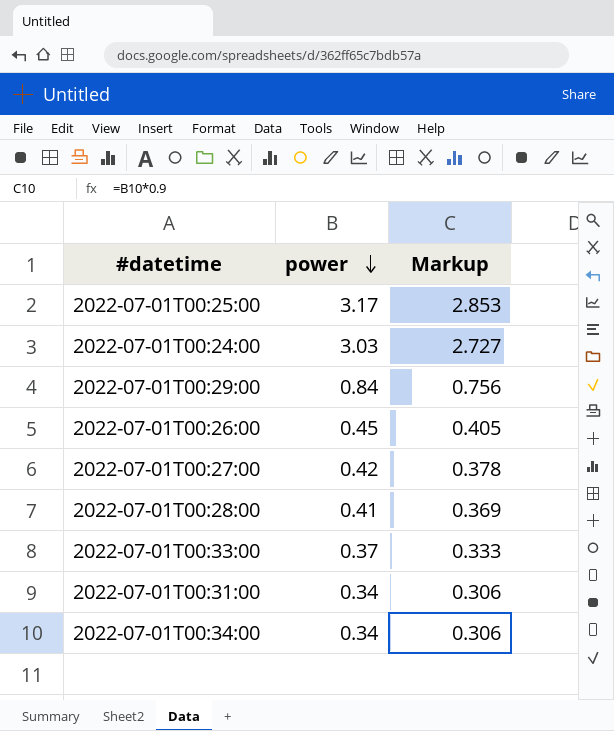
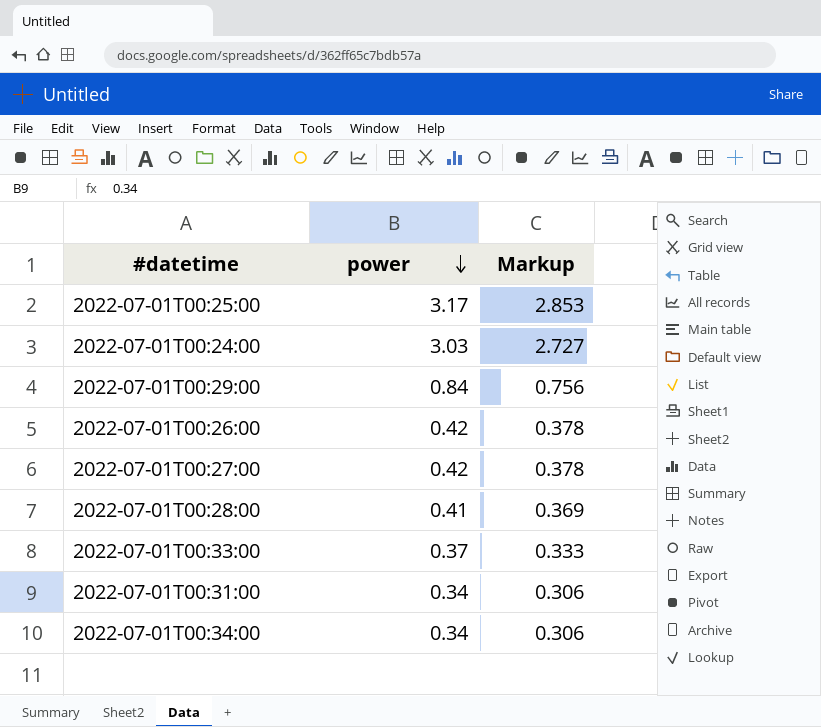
2022-07-01T00:26:00 | power: 0.45 -> 0.42
2022-07-01T00:26:00 | Markup: 0.405 -> 0.378

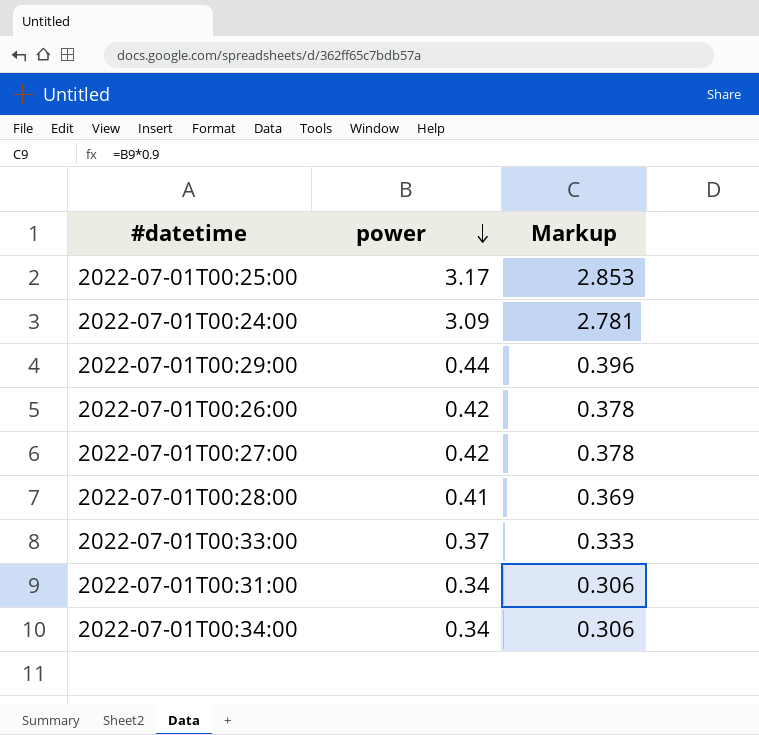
2022-07-01T00:24:00 | power: 3.03 -> 3.09
2022-07-01T00:24:00 | Markup: 2.727 -> 2.781
2022-07-01T00:29:00 | power: 0.84 -> 0.44
2022-07-01T00:29:00 | Markup: 0.756 -> 0.396

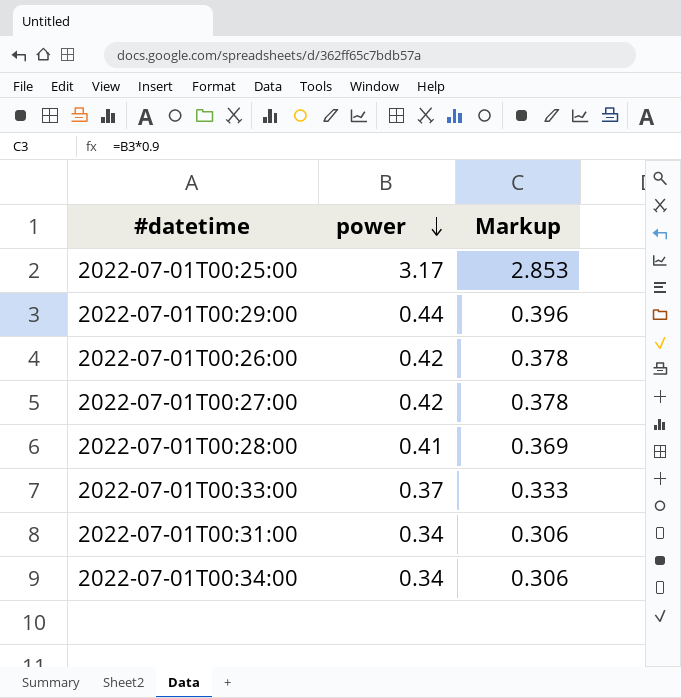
row 2022-07-01T00:24:00: 3.09 | 2.781 -> none

